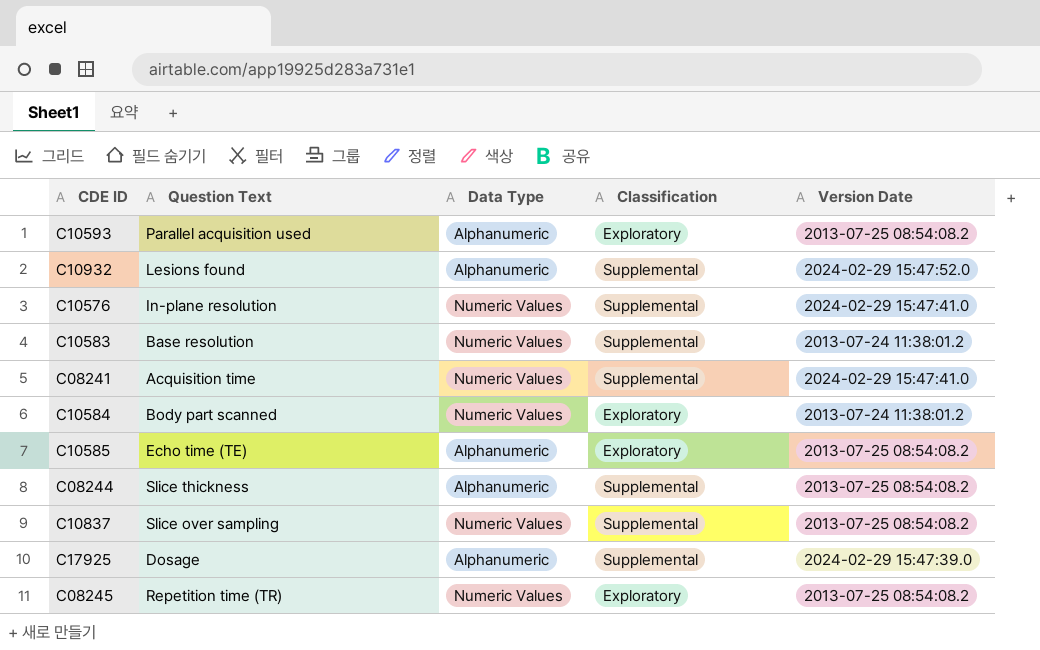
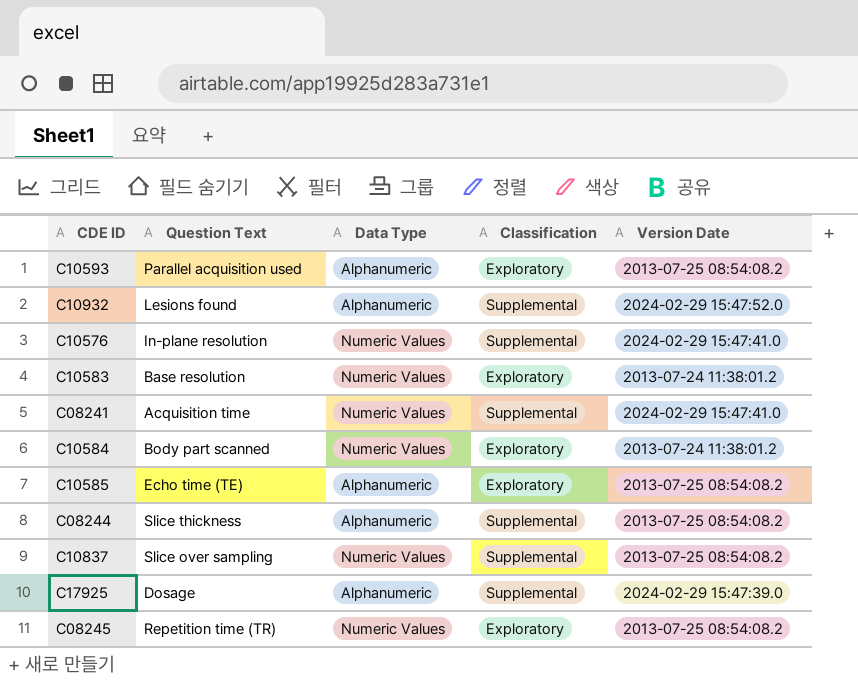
C10583 | Classification: Supplemental -> Exploratory

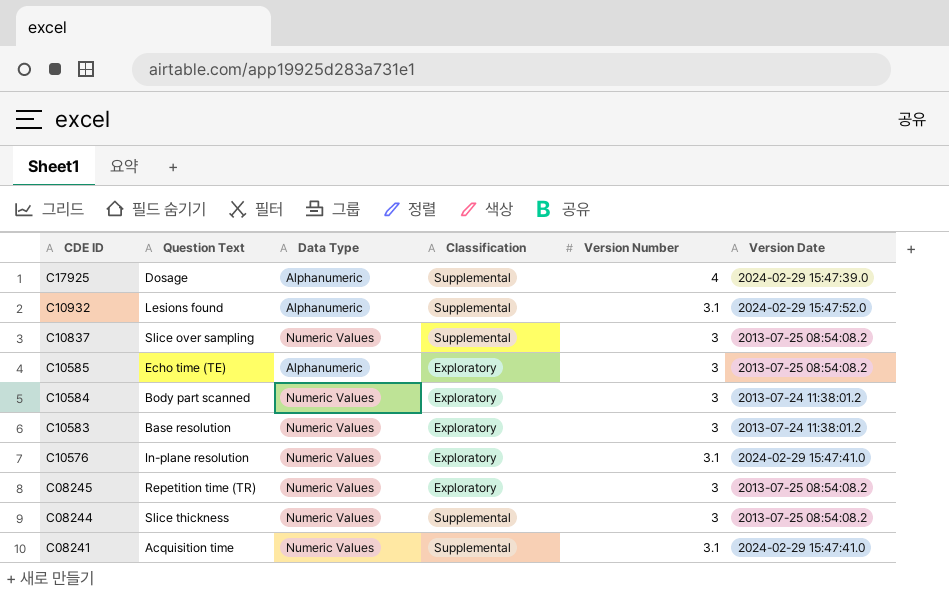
row order: none -> CDE ID descending
column Version Number | position: none -> 5
row C10593: Parallel acquisition used | Alphanumeric | Exploratory | 2013-07-25 08:54:08.2 -> none
C10576 | Classification: Supplemental -> Exploratory
C08244 | Data Type: Alphanumeric -> Numeric Values

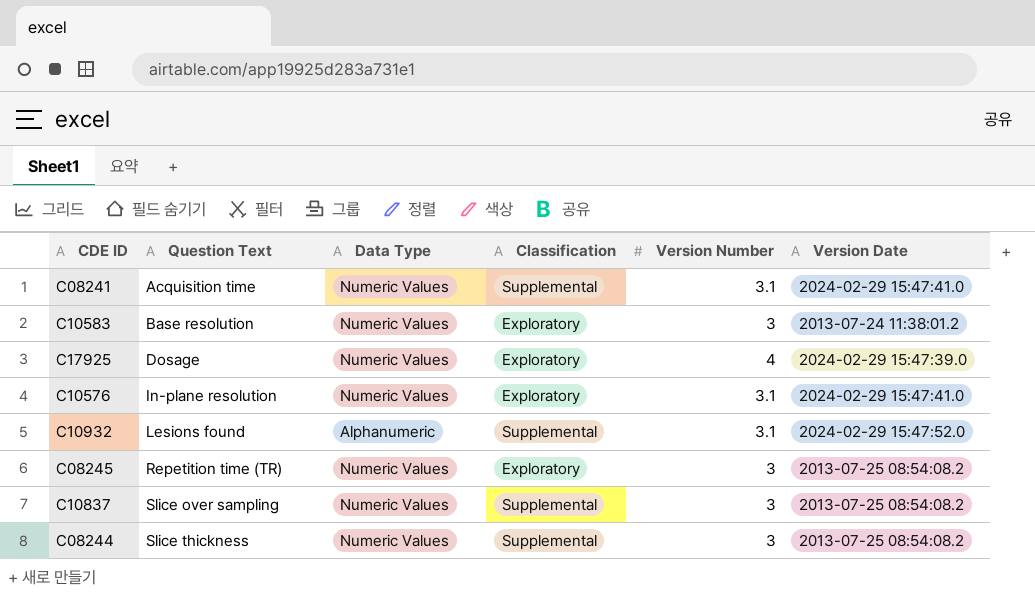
row order: CDE ID descending -> Question Text ascending
row C10585: Echo time (TE) | Alphanumeric | Exploratory | 3 | 2013-07-25 08:54:08.2 -> none
row C10584: Body part scanned | Numeric Values | Exploratory | 3 | 2013-07-24 11:38:01.2 -> none
C17925 | Data Type: Alphanumeric -> Numeric Values
C17925 | Classification: Supplemental -> Exploratory

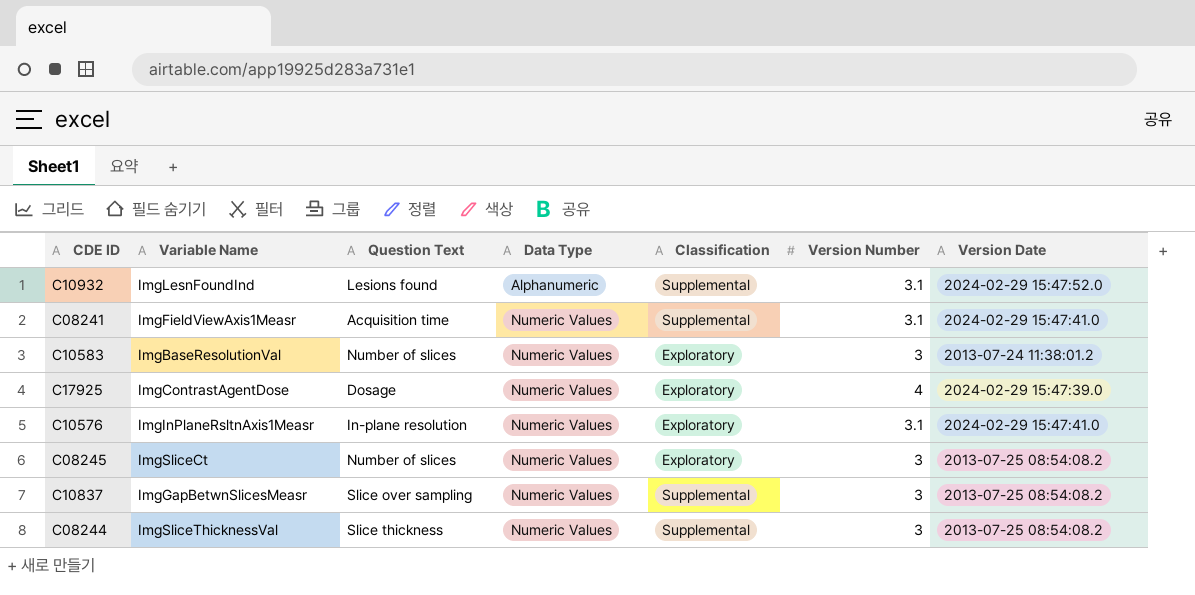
row order: Question Text ascending -> Data Type ascending
column Variable Name | position: none -> 2
C10583 | Question Text: Base resolution -> Number of slices
C08245 | Question Text: Repetition time (TR) -> Number of slices

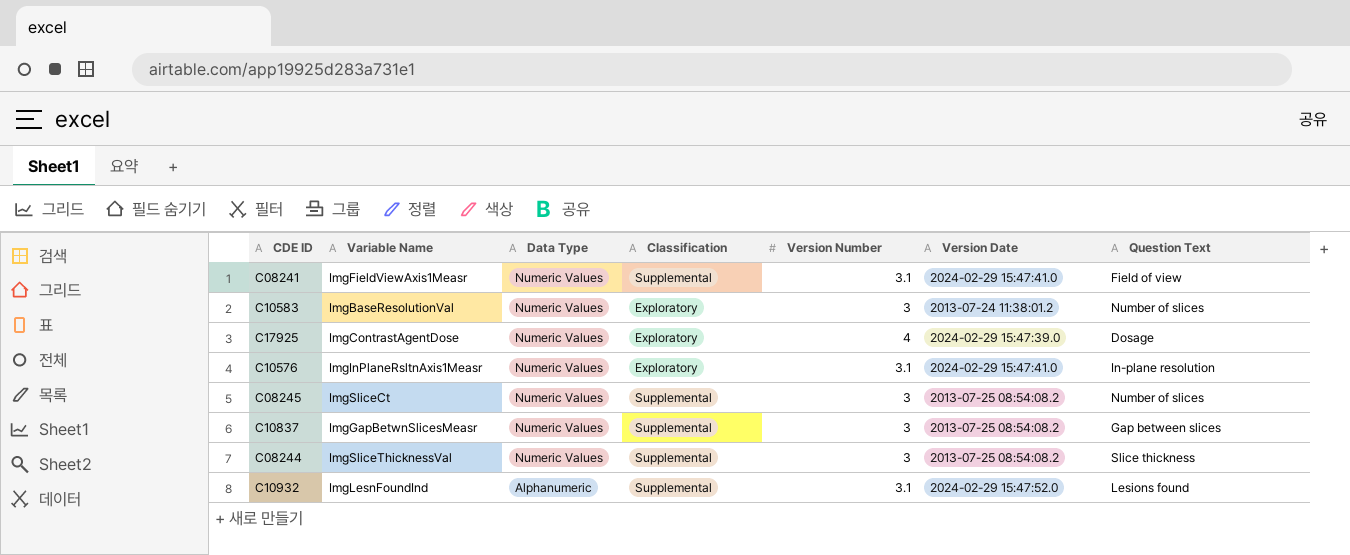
row order: Data Type ascending -> Data Type descending
column Question Text | position: 3 -> 7
C08241 | Question Text: Acquisition time -> Field of view
C08245 | Classification: Exploratory -> Supplemental
C10837 | Question Text: Slice over sampling -> Gap between slices

